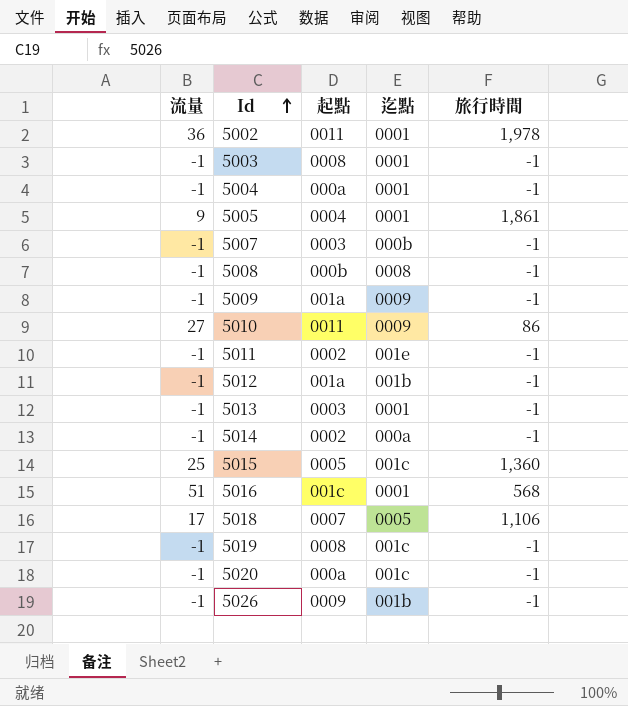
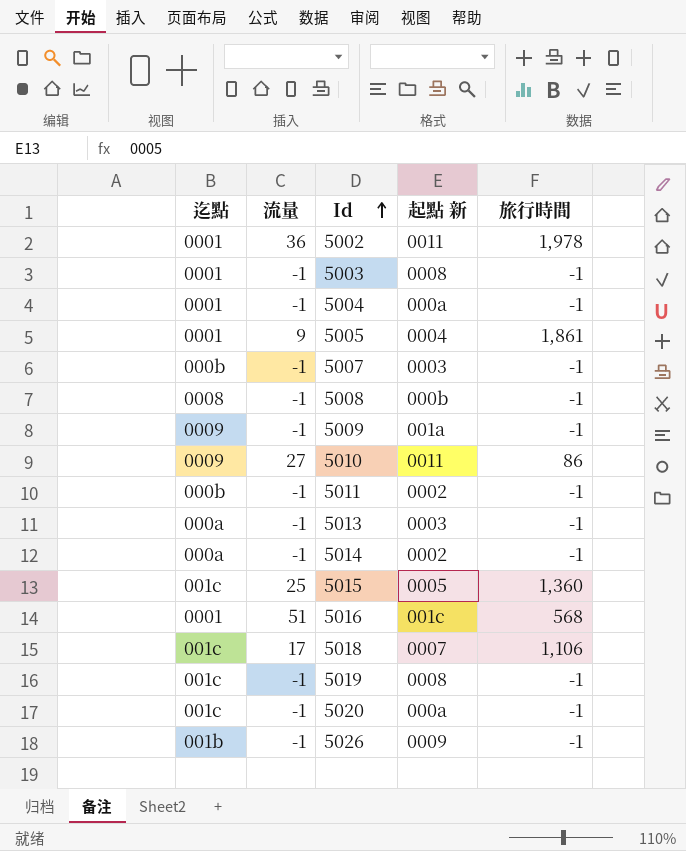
column 迄點 | position: 4 -> 1
column name: 起點 -> 起點 新
row 5012: -1 | 001a | 001b | -1 -> none
5011 | 迄點: 001e -> 000b
5013 | 迄點: 0001 -> 000a
5018 | 迄點: 0005 -> 001c

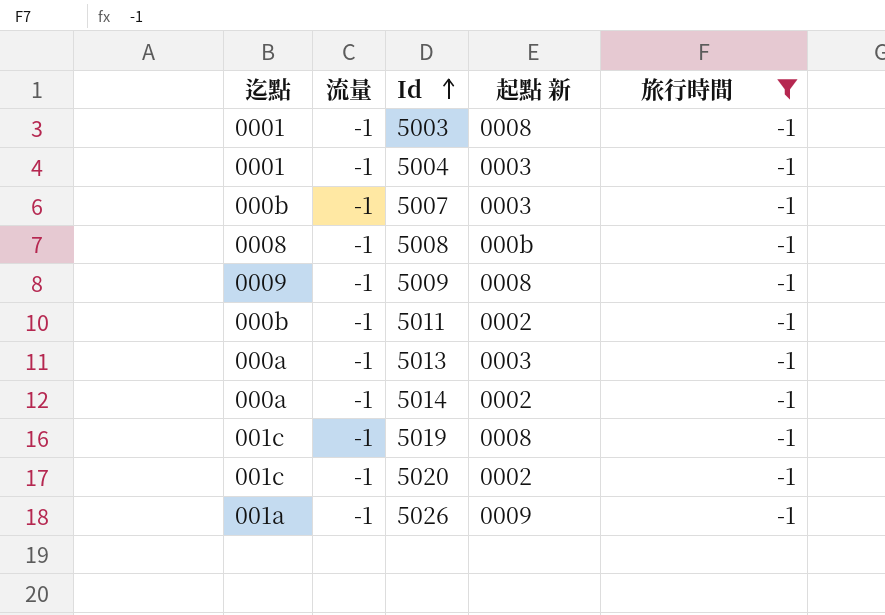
filter: none -> 旅行時間 = -1
5004 | 起點 新: 000a -> 0003
5009 | 起點 新: 001a -> 0008
5020 | 起點 新: 000a -> 0002
5026 | 迄點: 001b -> 001a

